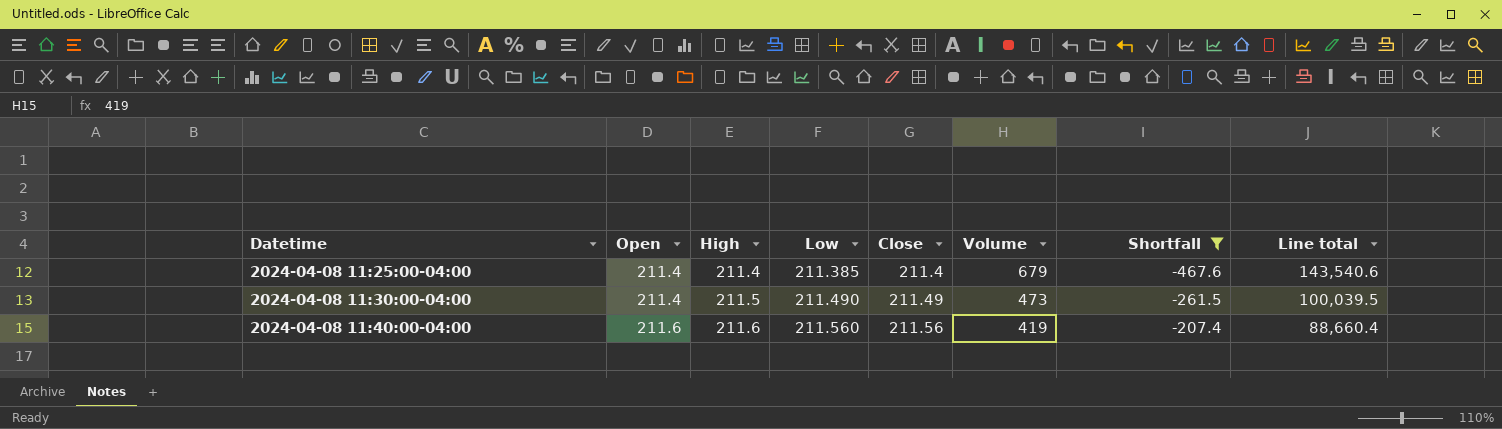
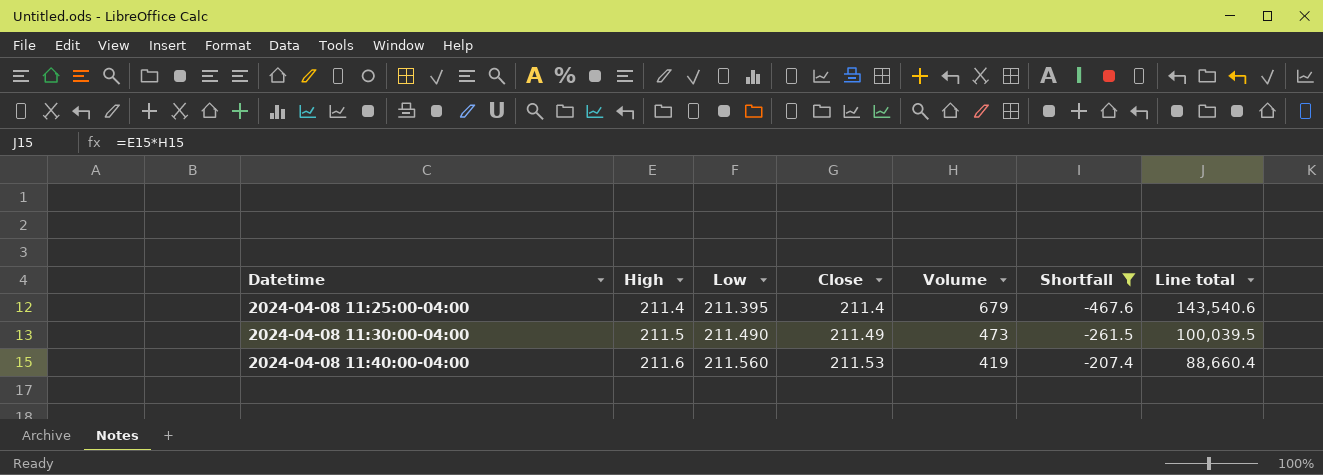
column Open | position: 2 -> none
2024-04-08 11:25:00-04:00 | Low: 211.385 -> 211.395
2024-04-08 11:40:00-04:00 | Close: 211.56 -> 211.53

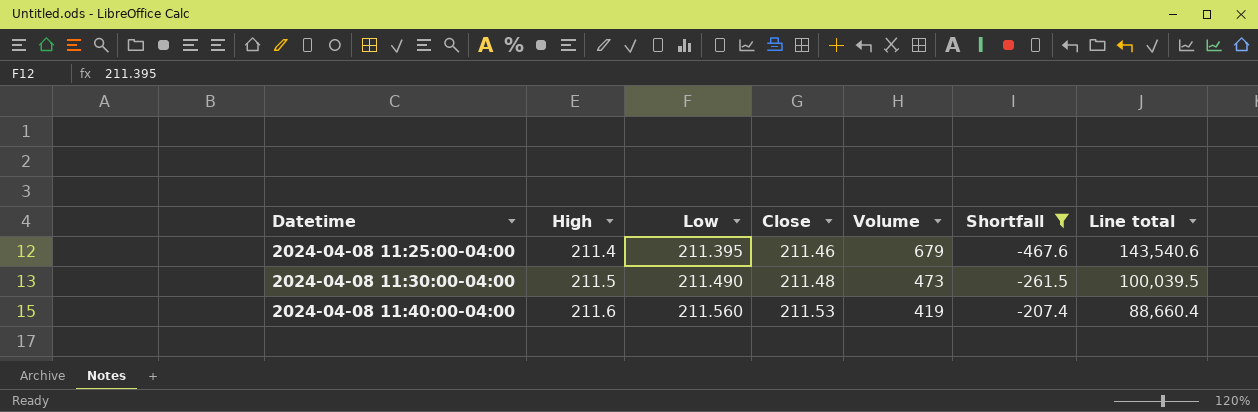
2024-04-08 11:25:00-04:00 | Close: 211.4 -> 211.46
2024-04-08 11:30:00-04:00 | Close: 211.49 -> 211.48

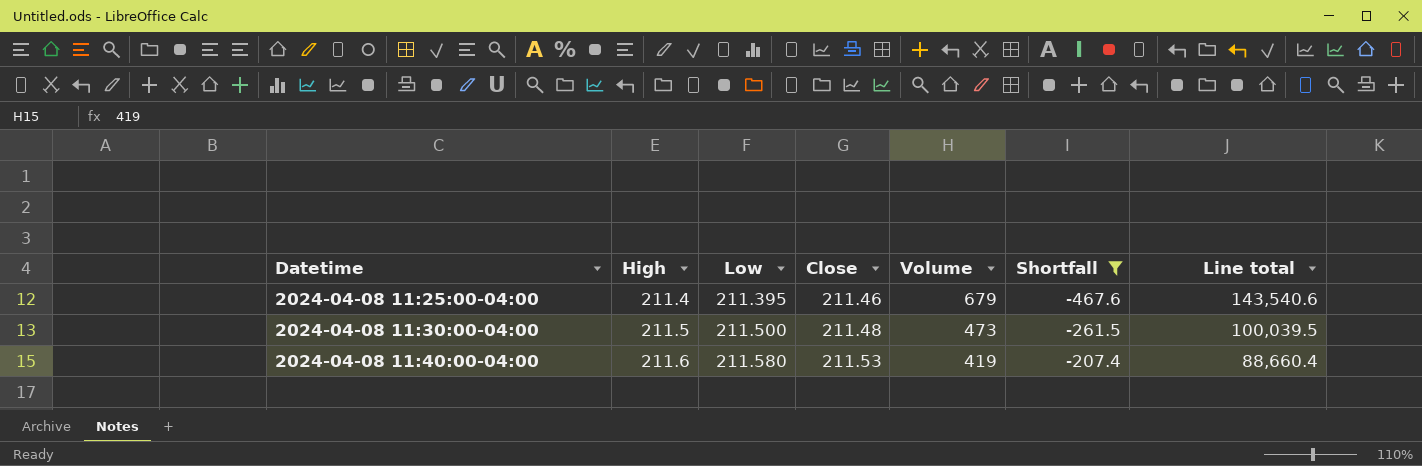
2024-04-08 11:30:00-04:00 | Low: 211.490 -> 211.500
2024-04-08 11:40:00-04:00 | Low: 211.560 -> 211.580

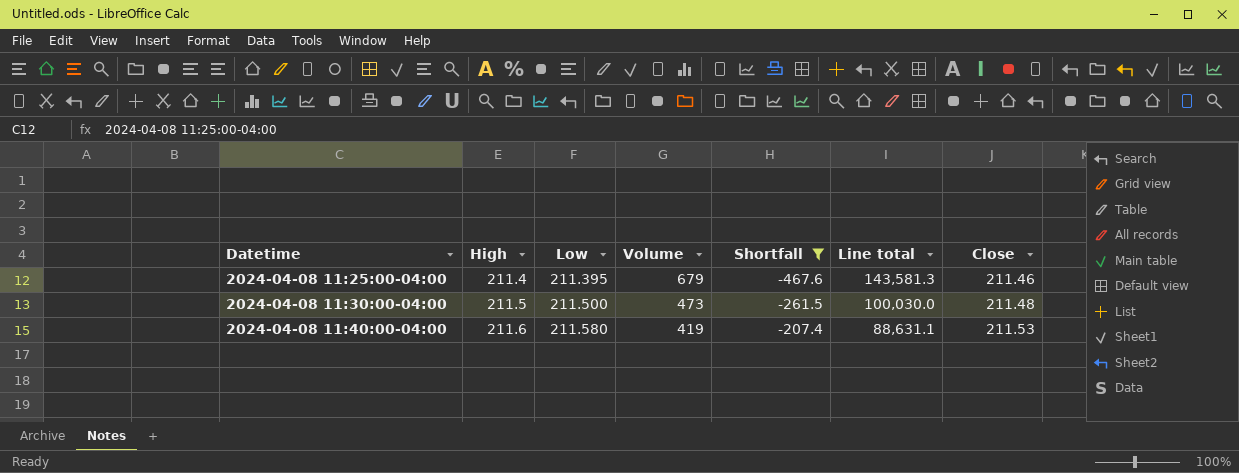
column Line total | formula: [High] * [Volume] -> [Volume] * [Close]
column Close | position: 4 -> 7

